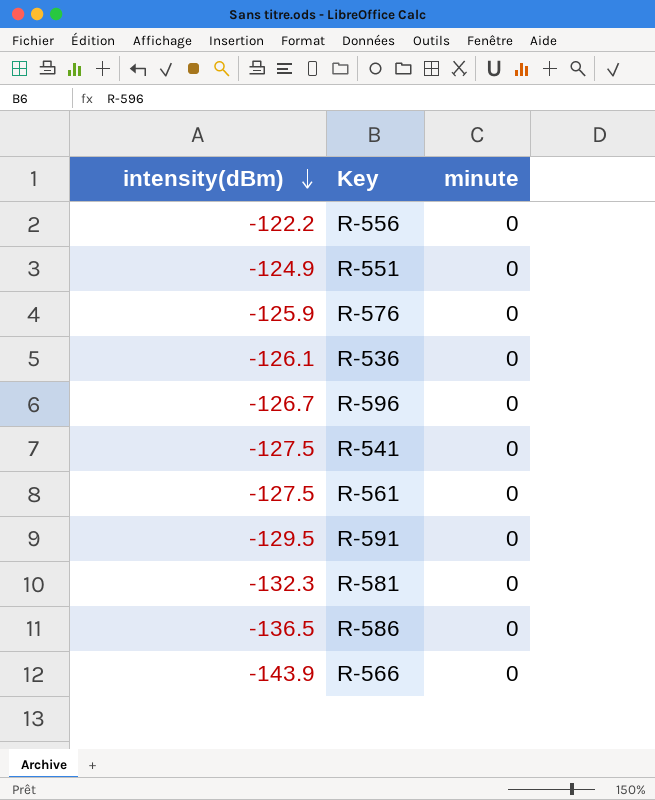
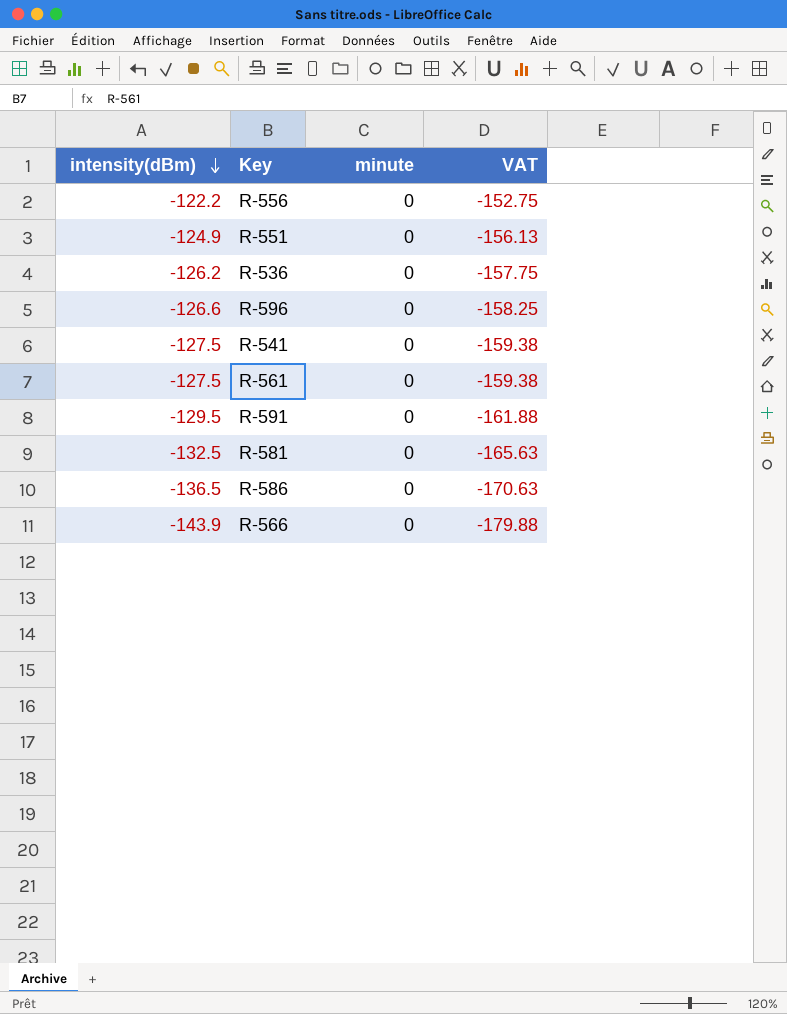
column VAT | formula: none -> [intensity(dBm)] * 1.25
row R-576: -125.9 | 0 -> none
R-536 | intensity(dBm): -126.1 -> -126.2
R-596 | intensity(dBm): -126.7 -> -126.6
R-581 | intensity(dBm): -132.3 -> -132.5

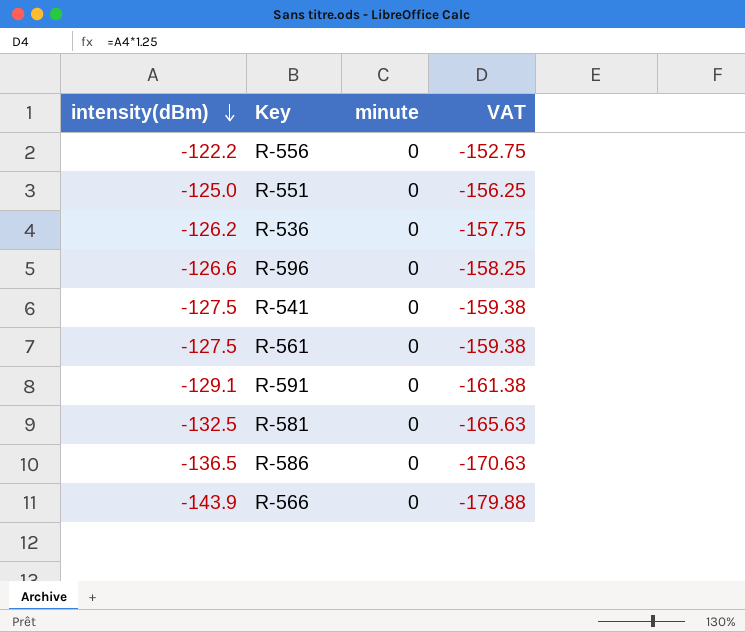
R-551 | intensity(dBm): -124.9 -> -125.0
R-551 | VAT: -156.13 -> -156.25
R-591 | intensity(dBm): -129.5 -> -129.1
R-591 | VAT: -161.88 -> -161.38

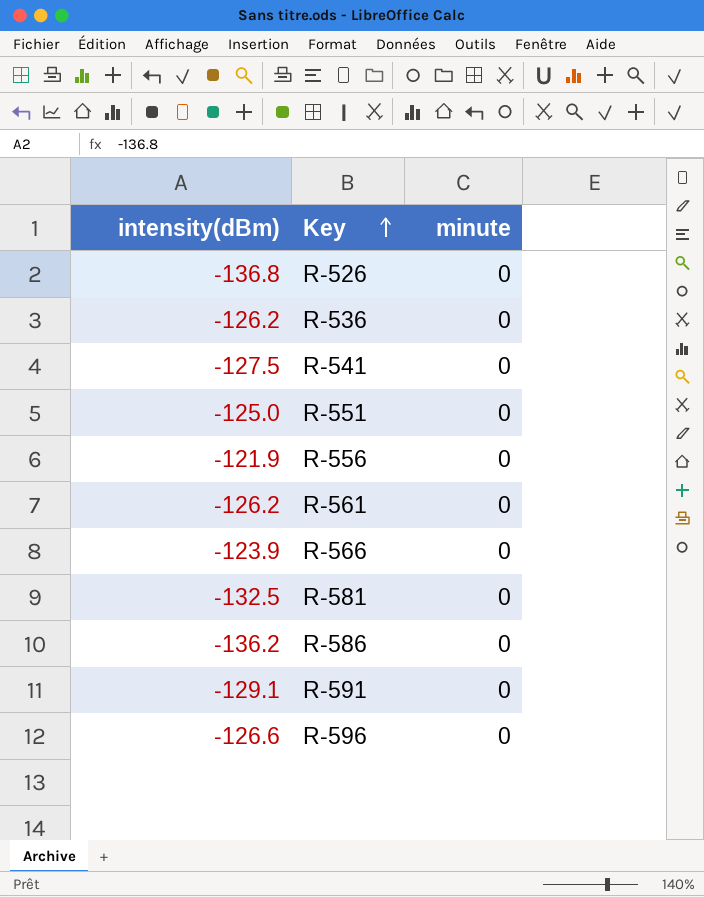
row order: intensity(dBm) descending -> Key ascending
column VAT | formula: [intensity(dBm)] * 1.25 -> none
row R-526: none -> -136.8 | 0
R-556 | intensity(dBm): -122.2 -> -121.9
R-561 | intensity(dBm): -127.5 -> -126.2
R-566 | intensity(dBm): -143.9 -> -123.9
R-586 | intensity(dBm): -136.5 -> -136.2

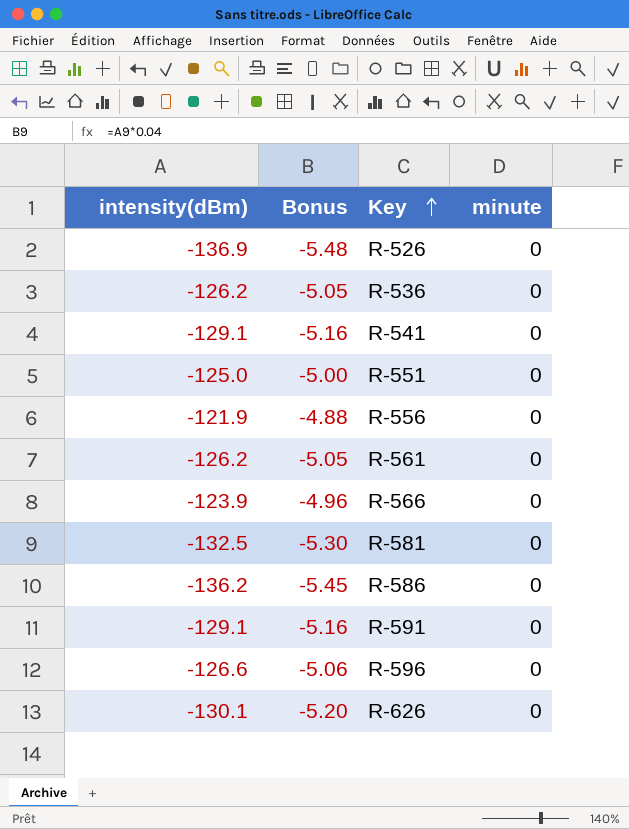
column Bonus | formula: none -> [intensity(dBm)] * 0.04
R-526 | intensity(dBm): -136.8 -> -136.9
R-541 | intensity(dBm): -127.5 -> -129.1
row R-626: none -> -130.1 | -5.20 | 0

